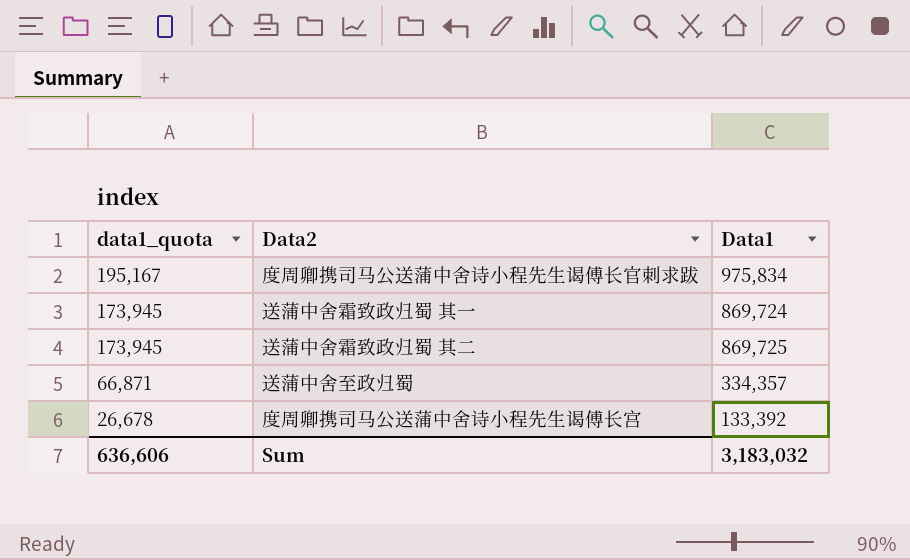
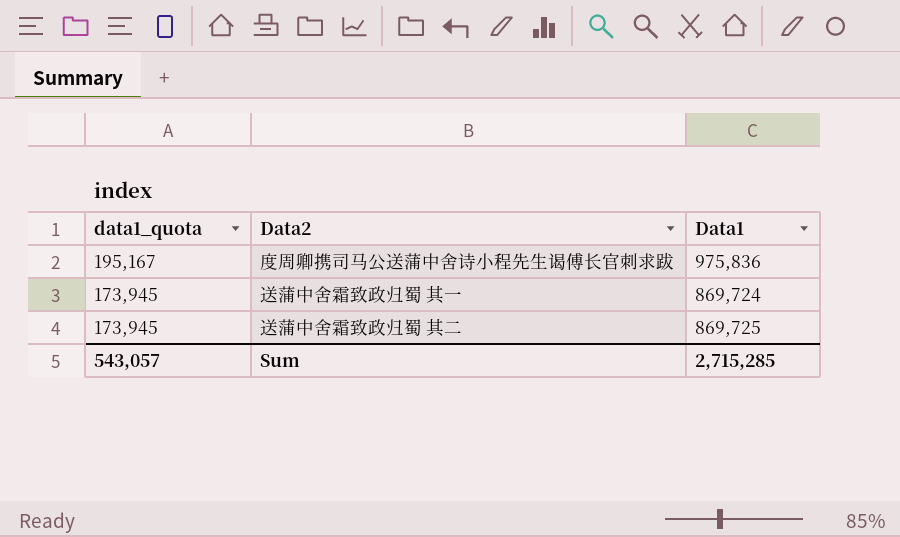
row 送蒲中舍至政归蜀: 66,871 | 334,357 -> none
row 度周卿携司马公送蒲中舍诗小程先生谒傅长宫: 26,678 | 133,392 -> none
度周卿携司马公送蒲中舍诗小程先生谒傅长官刺求跋 | Data1: 975,834 -> 975,836
Sum | data1_quota: 636,606 -> 543,057
Sum | Data1: 3,183,032 -> 2,715,285

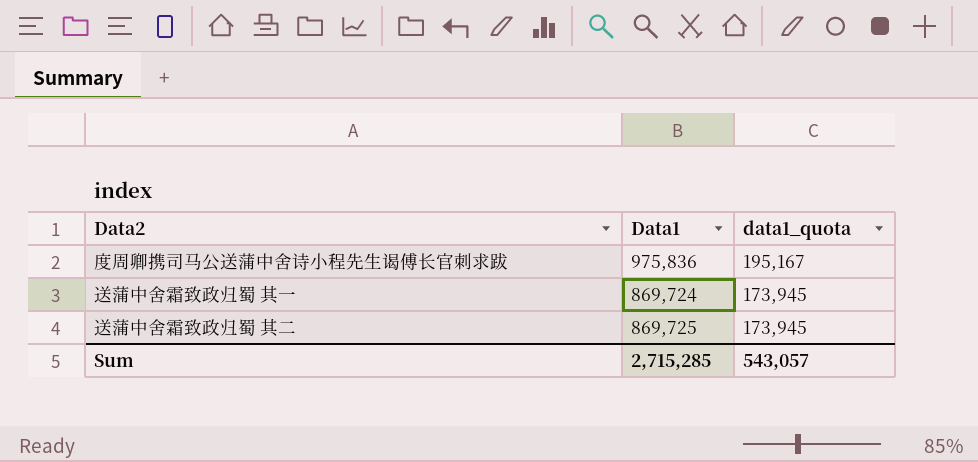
column data1_quota | position: 1 -> 3

